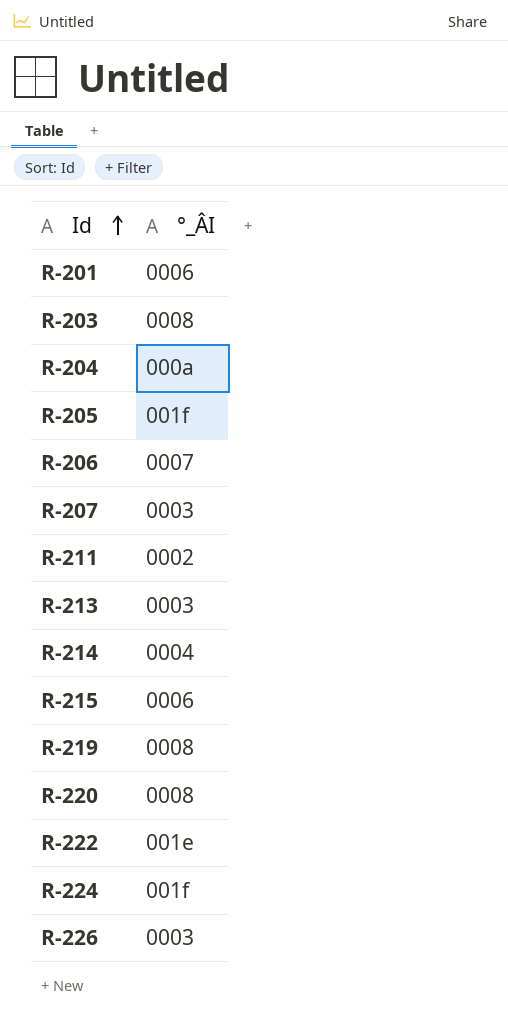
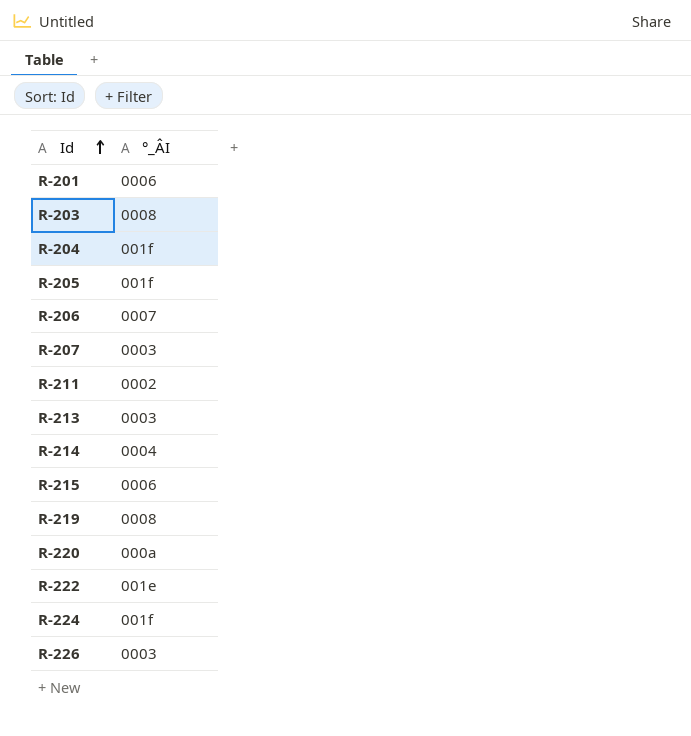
R-204 | °_ÂI: 000a -> 001f
R-220 | °_ÂI: 0008 -> 000a

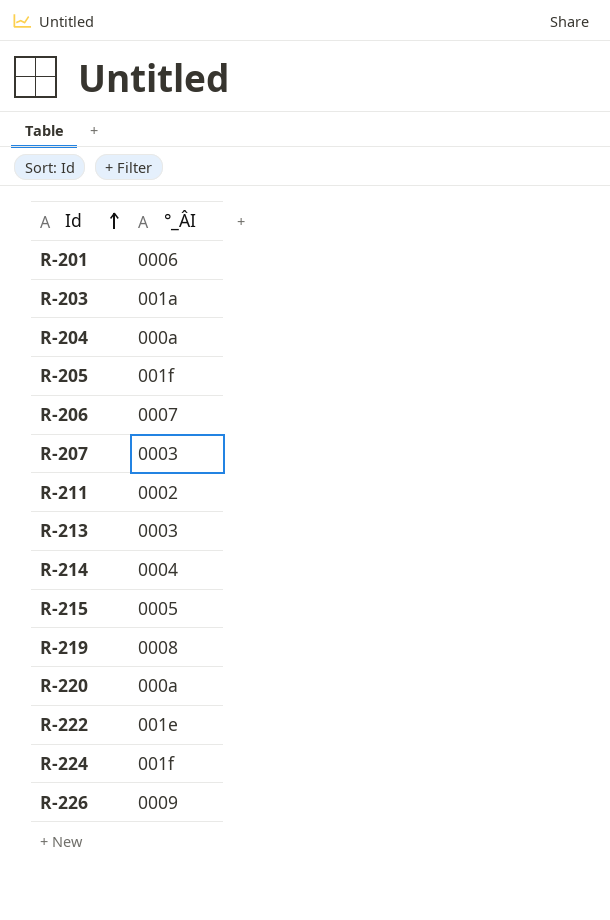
R-203 | °_ÂI: 0008 -> 001a
R-204 | °_ÂI: 001f -> 000a
R-215 | °_ÂI: 0006 -> 0005
R-226 | °_ÂI: 0003 -> 0009

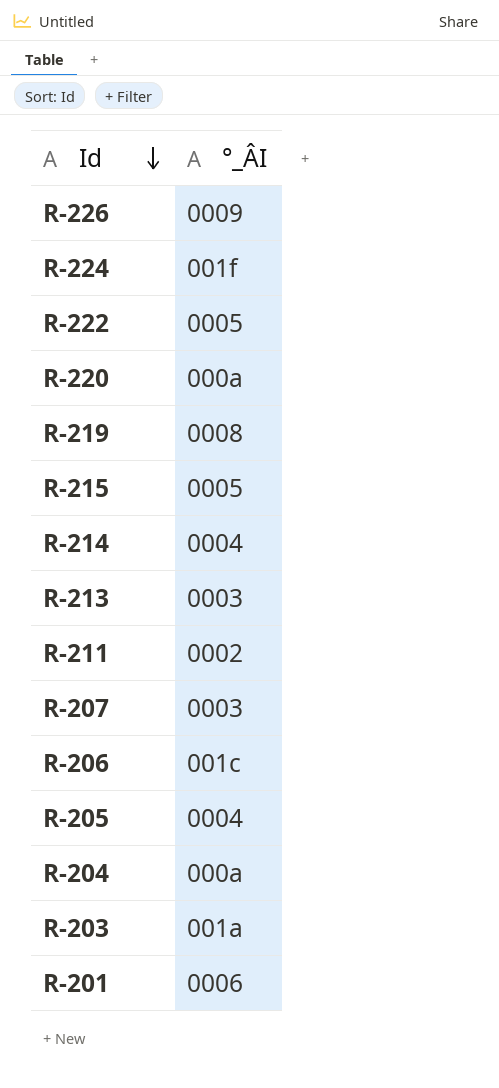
row order: Id ascending -> Id descending
R-222 | °_ÂI: 001e -> 0005
R-206 | °_ÂI: 0007 -> 001c
R-205 | °_ÂI: 001f -> 0004

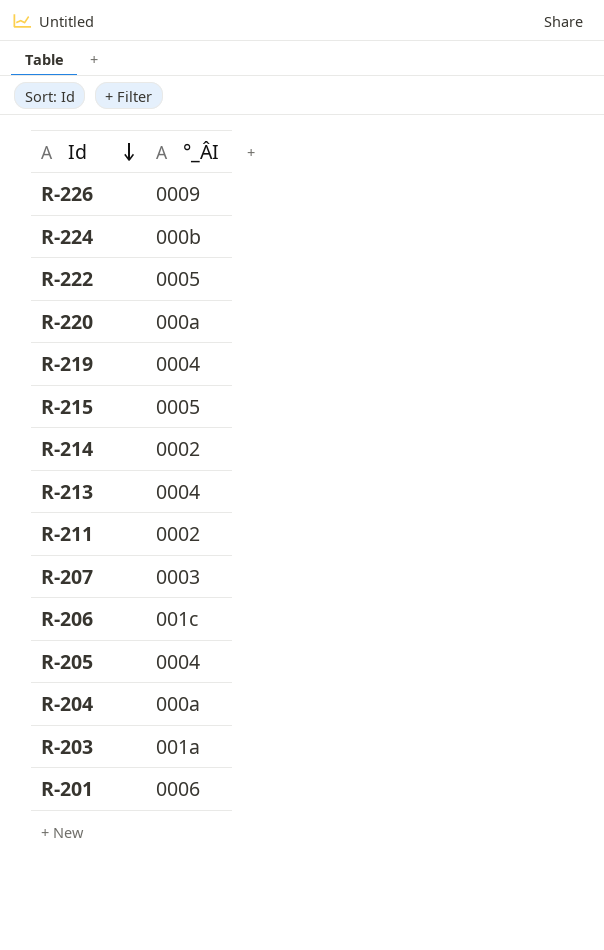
R-224 | °_ÂI: 001f -> 000b
R-219 | °_ÂI: 0008 -> 0004
R-214 | °_ÂI: 0004 -> 0002
R-213 | °_ÂI: 0003 -> 0004

